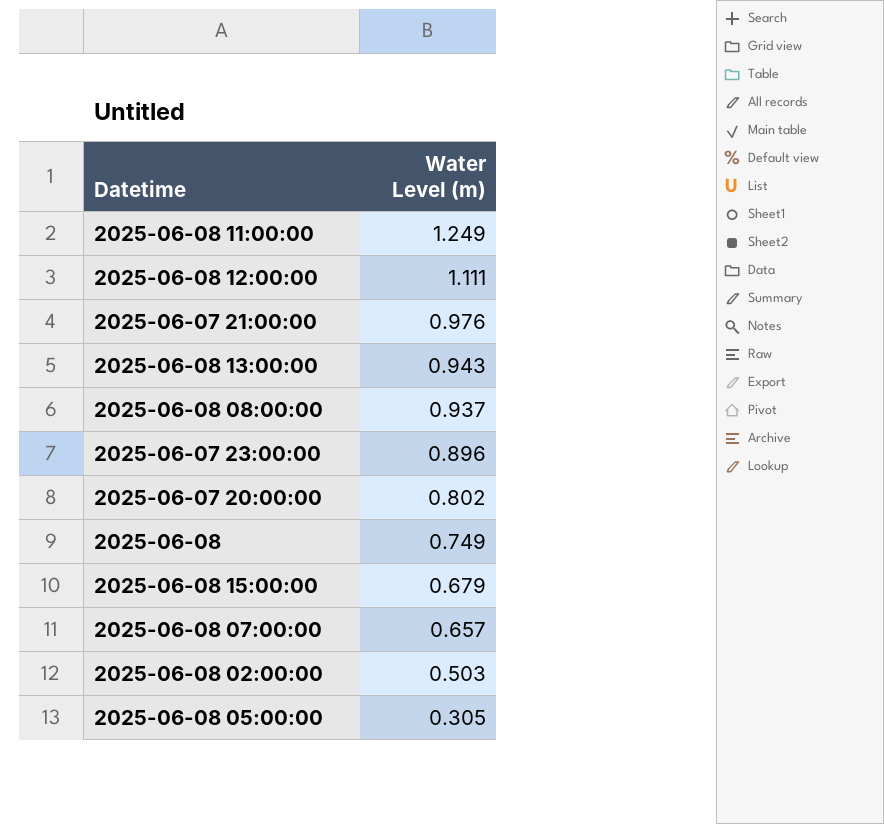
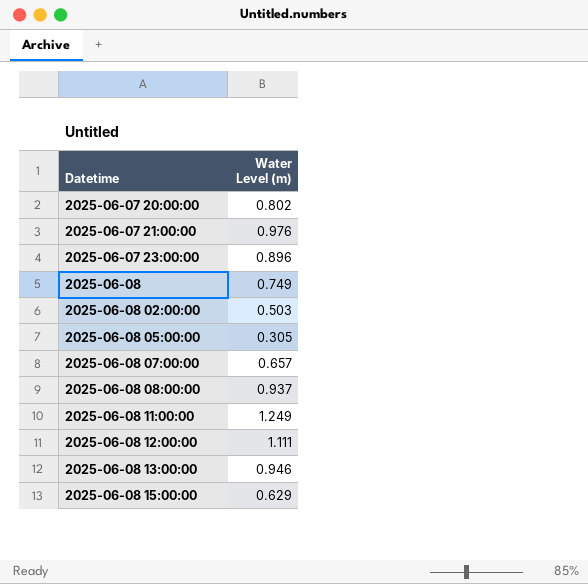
row order: Water Level (m) descending -> Datetime ascending
2025-06-08 13:00:00 | Water Level (m): 0.943 -> 0.946
2025-06-08 15:00:00 | Water Level (m): 0.679 -> 0.629

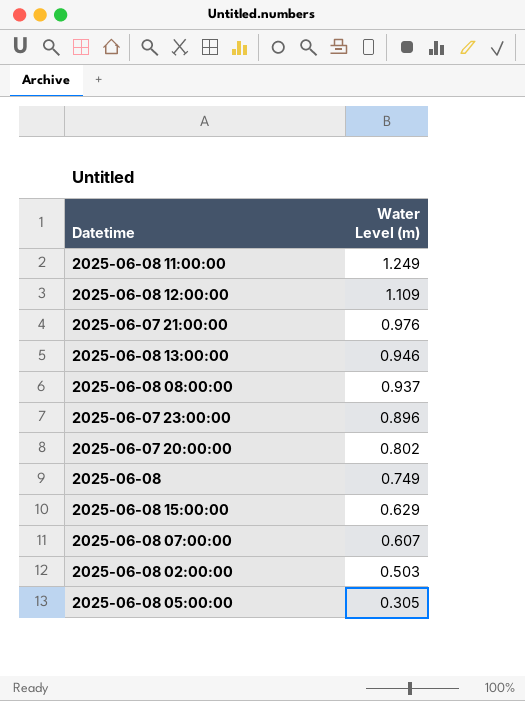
row order: Datetime ascending -> Water Level (m) descending
2025-06-08 12:00:00 | Water Level (m): 1.111 -> 1.109
2025-06-08 07:00:00 | Water Level (m): 0.657 -> 0.607

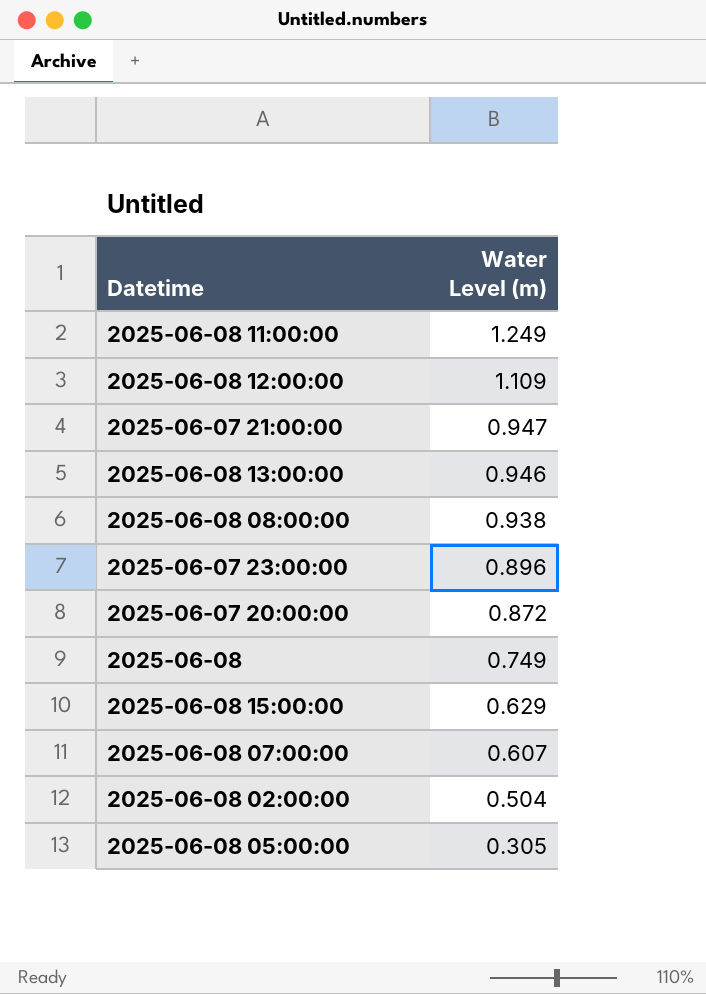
2025-06-07 21:00:00 | Water Level (m): 0.976 -> 0.947
2025-06-08 08:00:00 | Water Level (m): 0.937 -> 0.938
2025-06-07 20:00:00 | Water Level (m): 0.802 -> 0.872
2025-06-08 02:00:00 | Water Level (m): 0.503 -> 0.504

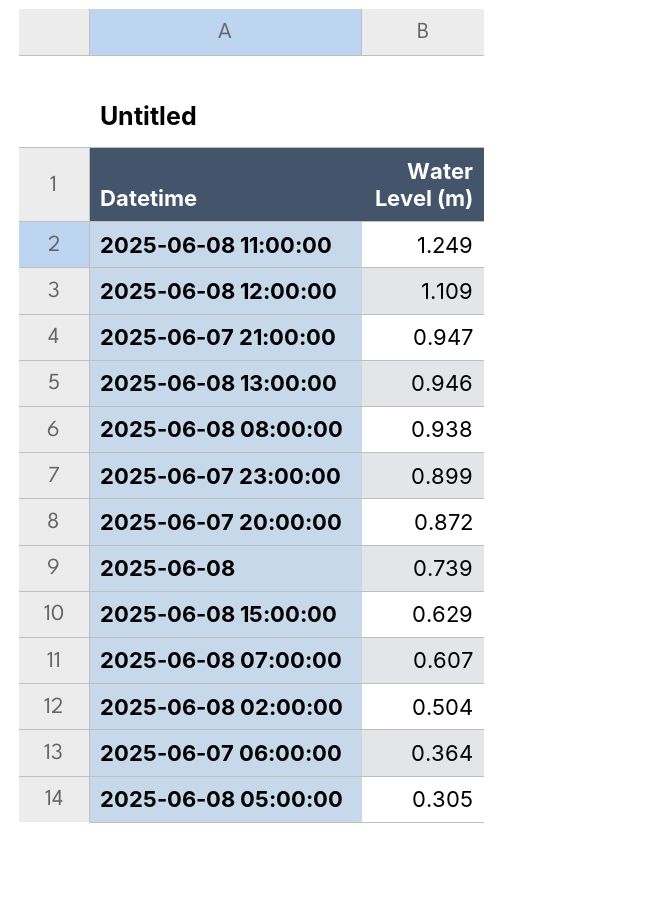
2025-06-07 23:00:00 | Water Level (m): 0.896 -> 0.899
2025-06-08 | Water Level (m): 0.749 -> 0.739
row 2025-06-07 06:00:00: none -> 0.364

